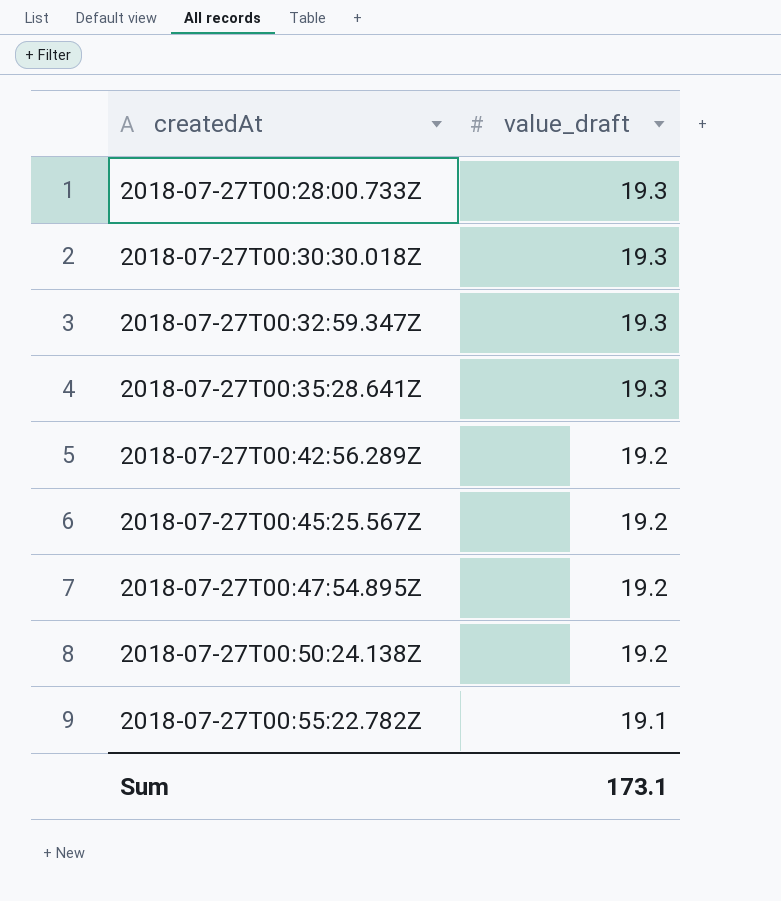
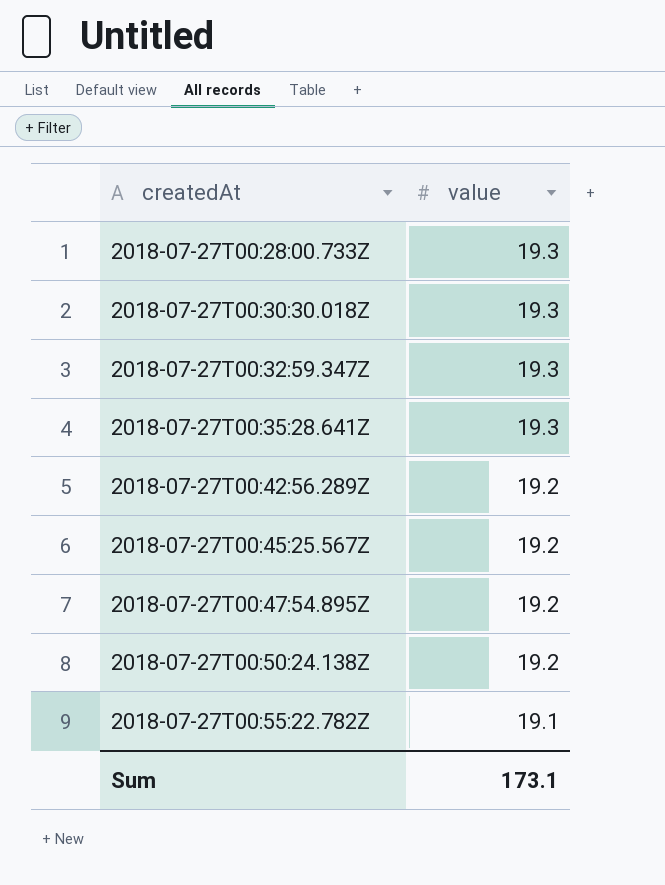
column name: value_draft -> value

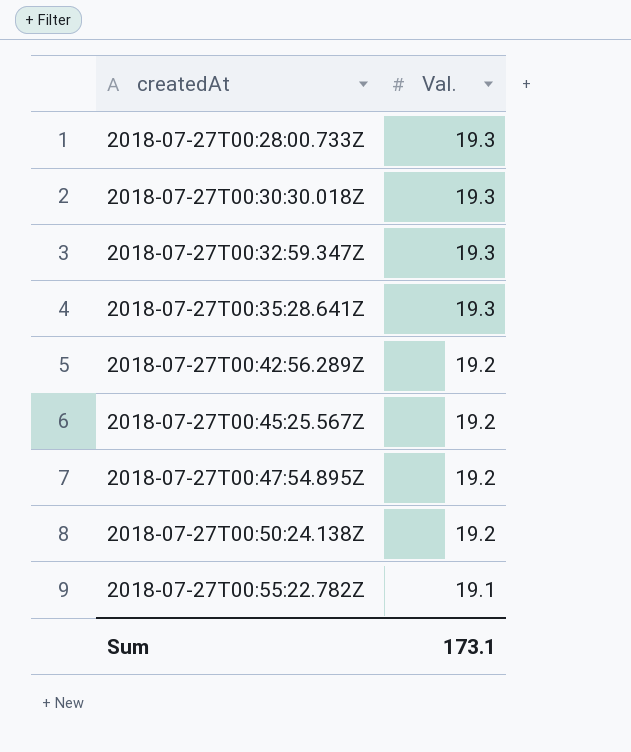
column name: value -> Val.

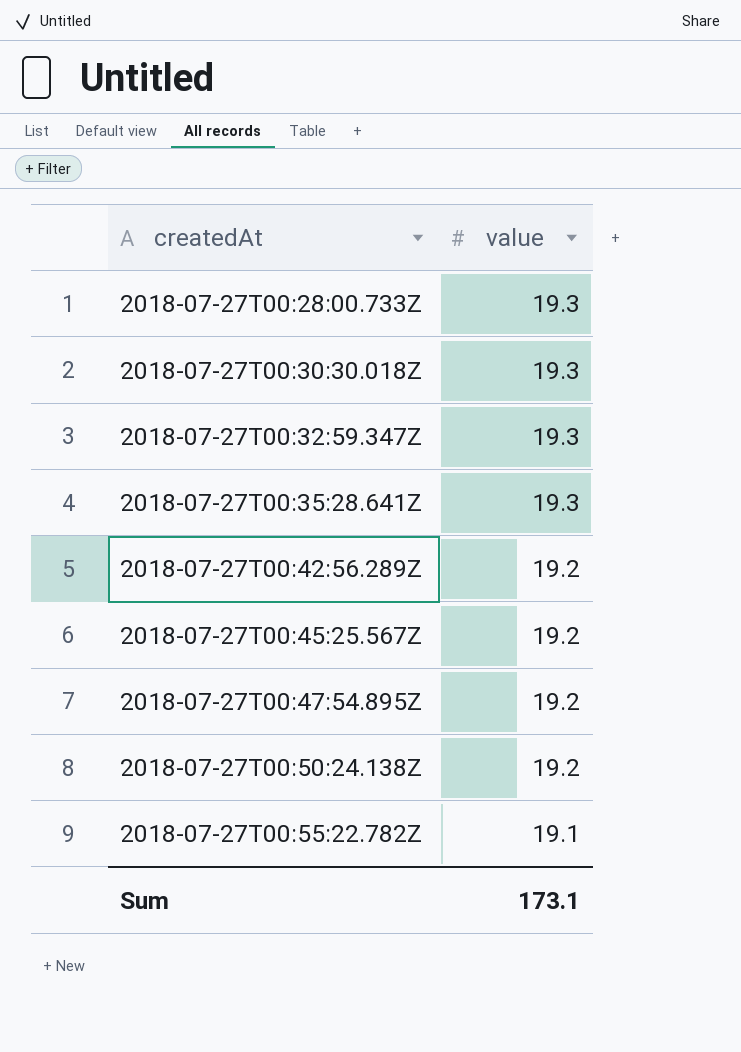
column name: Val. -> value

